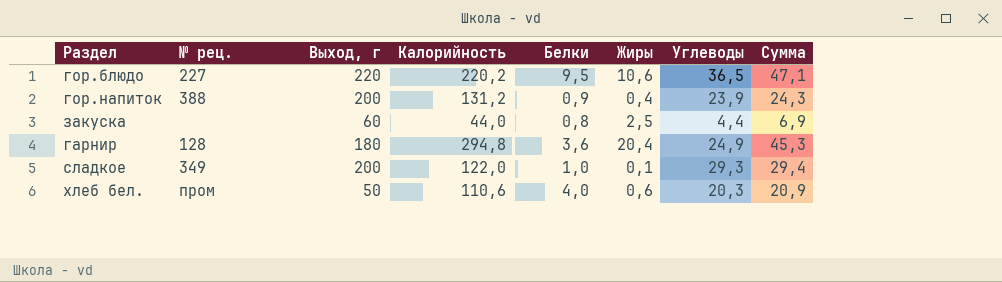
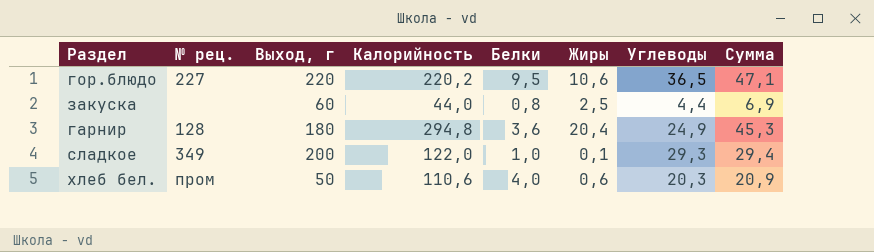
row гор.напиток: 388 | 200 | 131,2 | 0,9 | 0,4 | 23,9 | 24,3 -> none

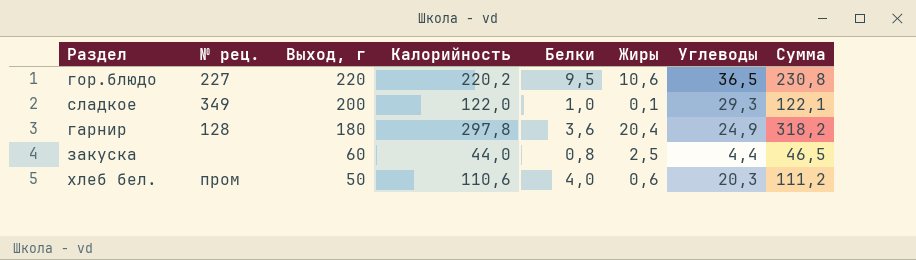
row order: none -> Выход, г descending
column Сумма | formula: [Жиры] + [Углеводы] -> [Калорийность] + [Жиры]
гарнир | Калорийность: 294,8 -> 297,8

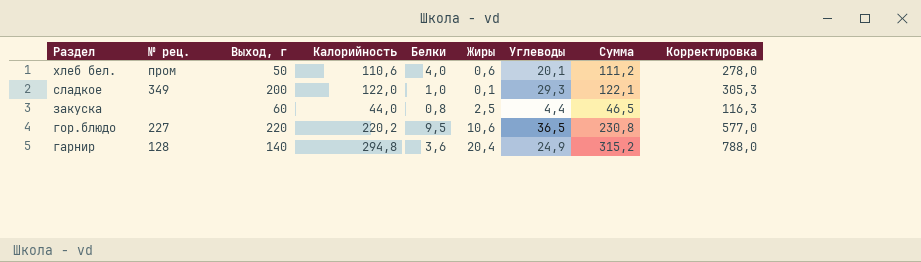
row order: Выход, г descending -> Раздел descending
column Корректировка | formula: none -> [Сумма] * 2,5
хлеб бел. | Углеводы: 20,3 -> 20,1
гарнир | Выход, г: 180 -> 140
гарнир | Калорийность: 297,8 -> 294,8
гарнир | Сумма: 318,2 -> 315,2

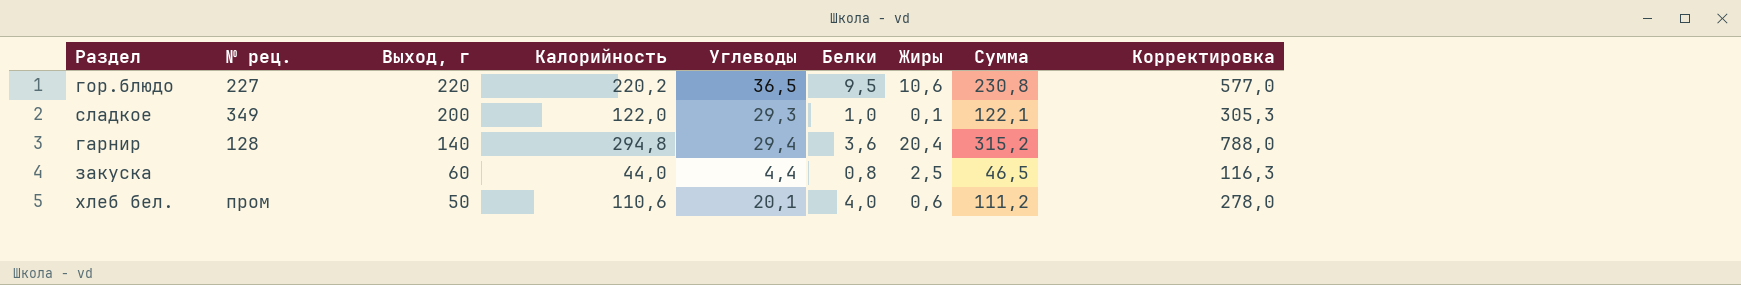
row order: Раздел descending -> Выход, г descending
column Углеводы | position: 7 -> 5
гарнир | Углеводы: 24,9 -> 29,4

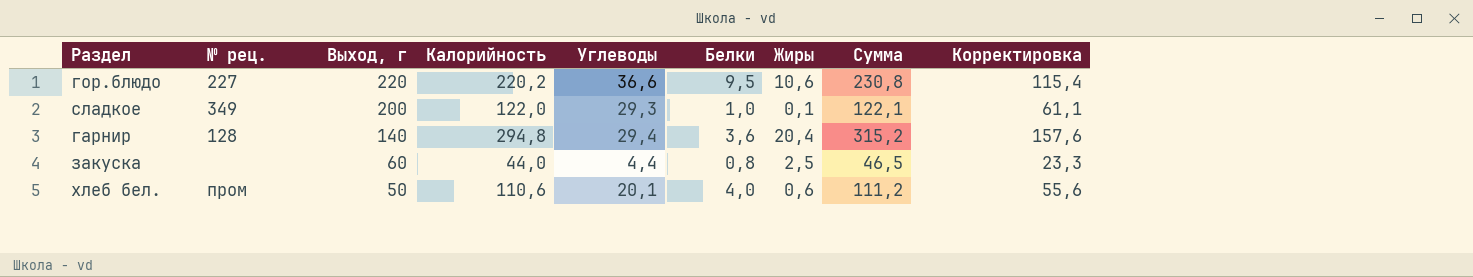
column Корректировка | formula: [Сумма] * 2,5 -> [Сумма] * 0,5
гор.блюдо | Углеводы: 36,5 -> 36,6

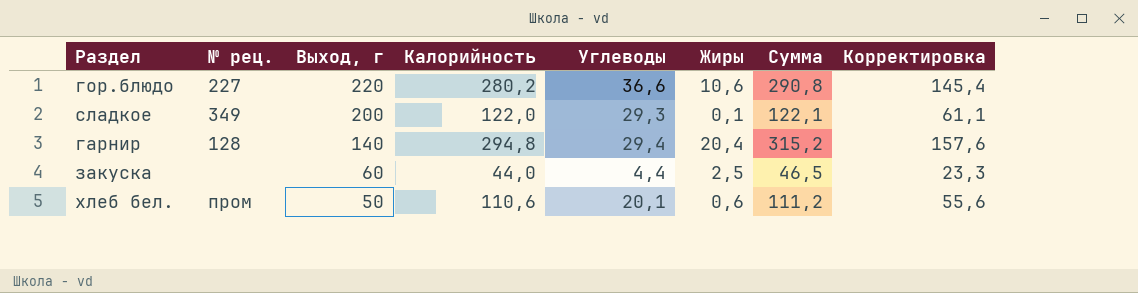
column Белки | position: 6 -> none
гор.блюдо | Калорийность: 220,2 -> 280,2
гор.блюдо | Сумма: 230,8 -> 290,8
гор.блюдо | Корректировка: 115,4 -> 145,4

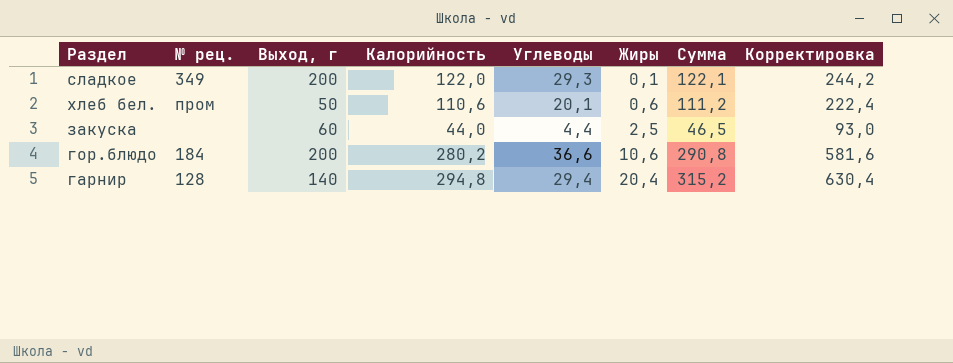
row order: Выход, г descending -> Жиры ascending
column Корректировка | formula: [Сумма] * 0,5 -> [Сумма] * 2
гор.блюдо | № рец.: 227 -> 184
гор.блюдо | Выход, г: 220 -> 200

